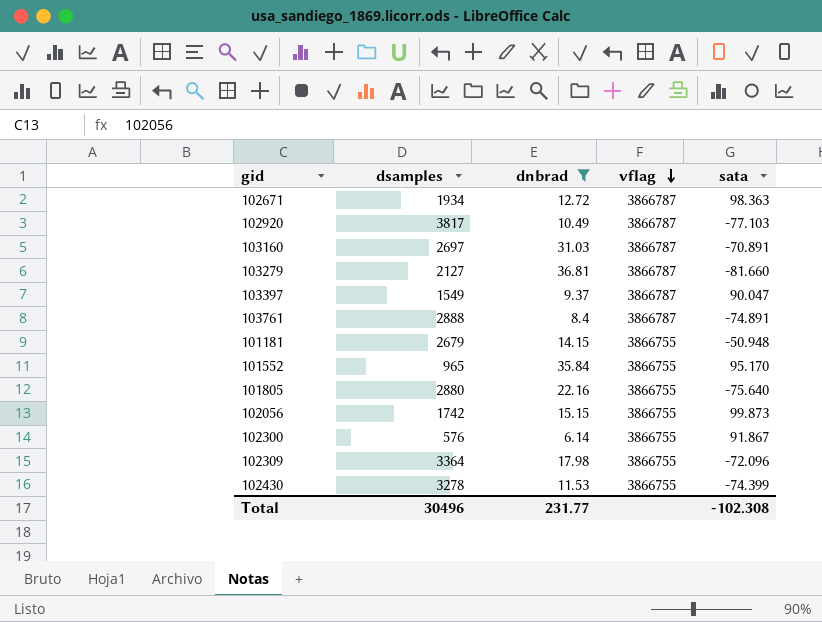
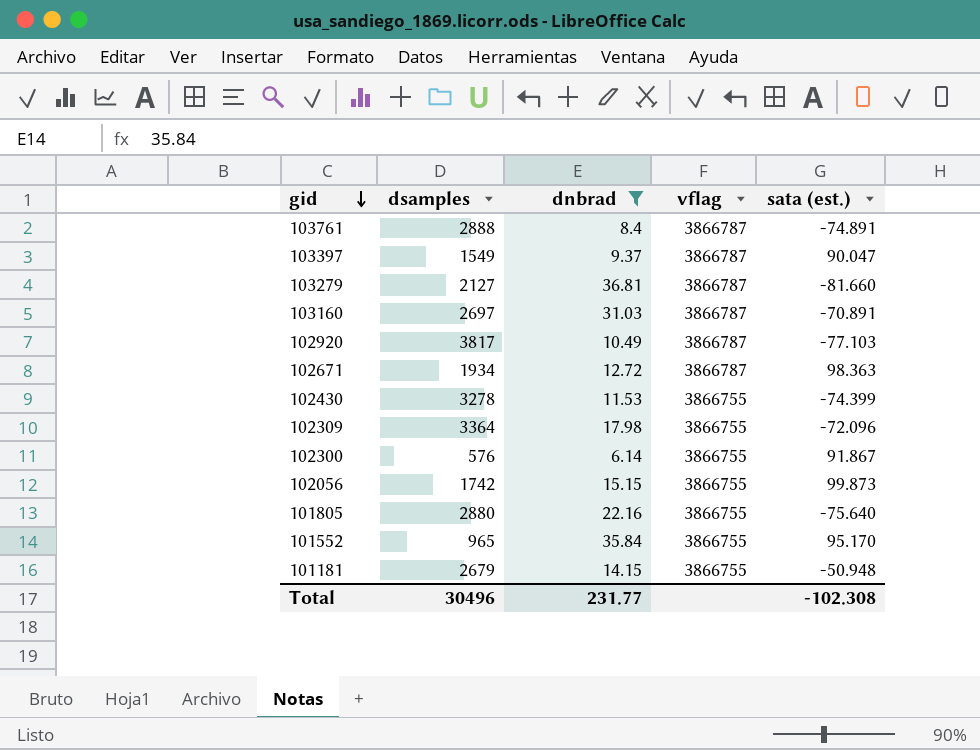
row order: vflag descending -> gid descending
column name: sata -> sata (est.)

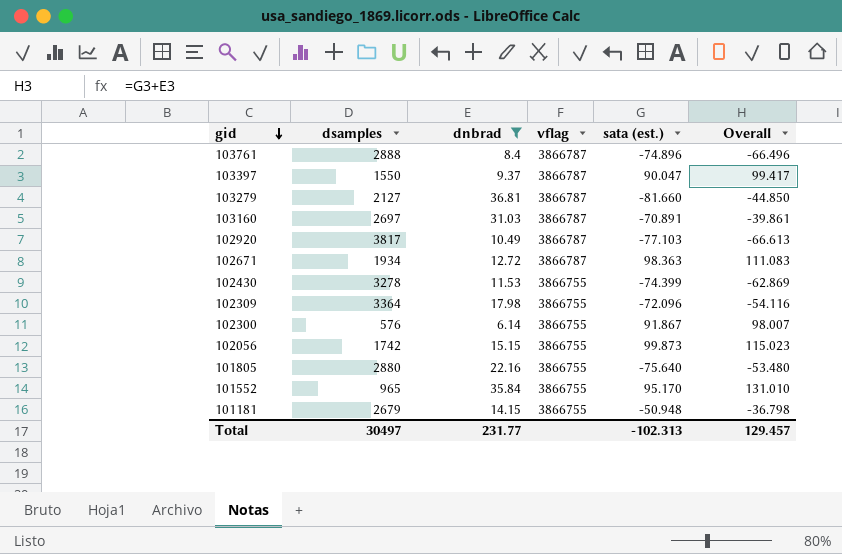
column Overall | formula: none -> [dnbrad] + [sata (est.)]
103761 | sata (est.): -74.891 -> -74.896
103397 | dsamples: 1549 -> 1550
Total | dsamples: 30496 -> 30497
Total | sata (est.): -102.308 -> -102.313

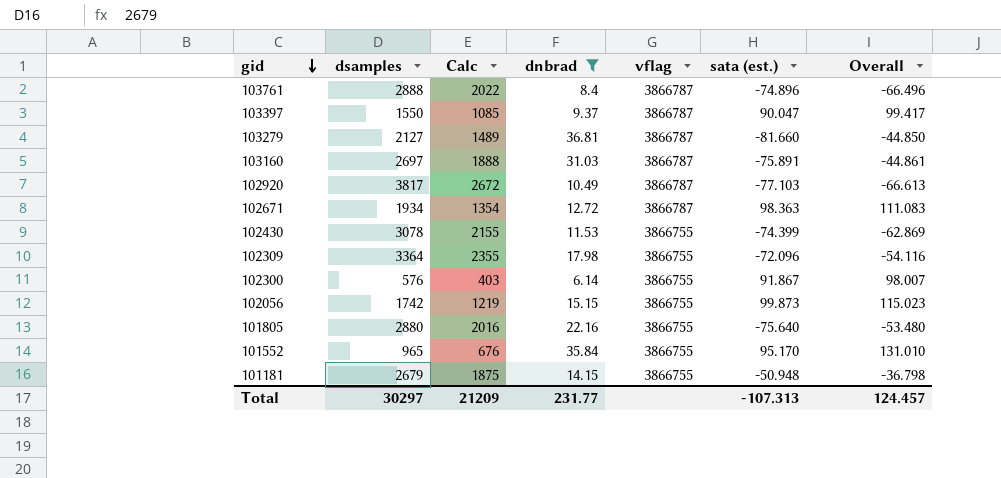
column Calc | formula: none -> [dsamples] * 0.7
103160 | sata (est.): -70.891 -> -75.891
103160 | Overall: -39.861 -> -44.861
102430 | dsamples: 3278 -> 3078
Total | dsamples: 30497 -> 30297
Total | sata (est.): -102.313 -> -107.313
Total | Overall: 129.457 -> 124.457

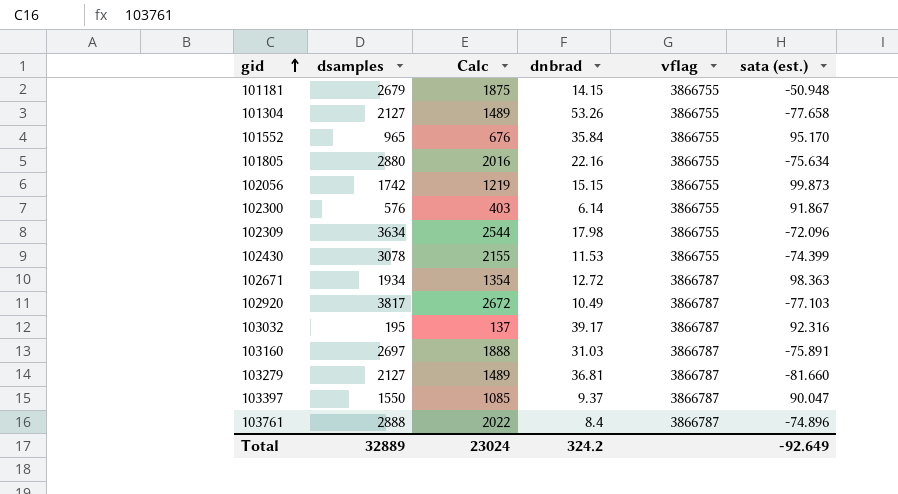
filter: dnbrad <= 36.81 -> none
row order: gid descending -> gid ascending
column Overall | formula: [dnbrad] + [sata (est.)] -> none
101805 | sata (est.): -75.640 -> -75.634
102309 | dsamples: 3364 -> 3634
102309 | Calc: 2355 -> 2544
Total | dsamples: 30297 -> 32889
Total | Calc: 21209 -> 23024
Total | dnbrad: 231.77 -> 324.2
Total | sata (est.): -107.313 -> -92.649

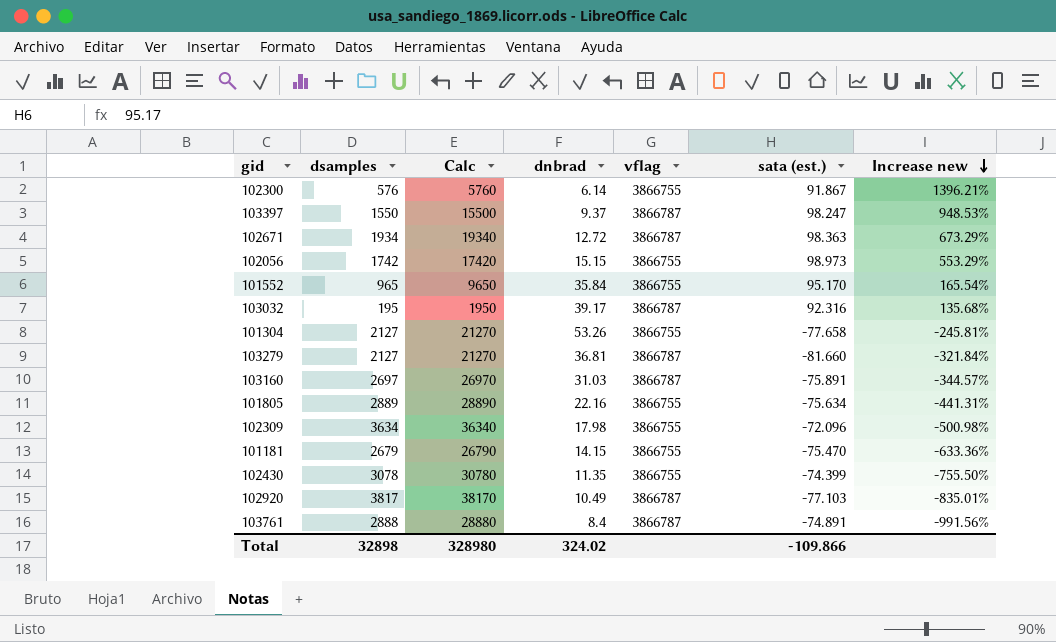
row order: gid ascending -> Increase new descending
column Calc | formula: [dsamples] * 0.7 -> [dsamples] * 10
column Increase new | formula: none -> ([sata (est.)] - [dnbrad]) / [dnbrad]
103397 | sata (est.): 90.047 -> 98.247
102056 | sata (est.): 99.873 -> 98.973
101805 | dsamples: 2880 -> 2889
101181 | sata (est.): -50.948 -> -75.470
102430 | dnbrad: 11.53 -> 11.35
103761 | sata (est.): -74.896 -> -74.891
Total | dsamples: 32889 -> 32898
Total | Calc: 23024 -> 328980
Total | dnbrad: 324.2 -> 324.02
Total | sata (est.): -92.649 -> -109.866

